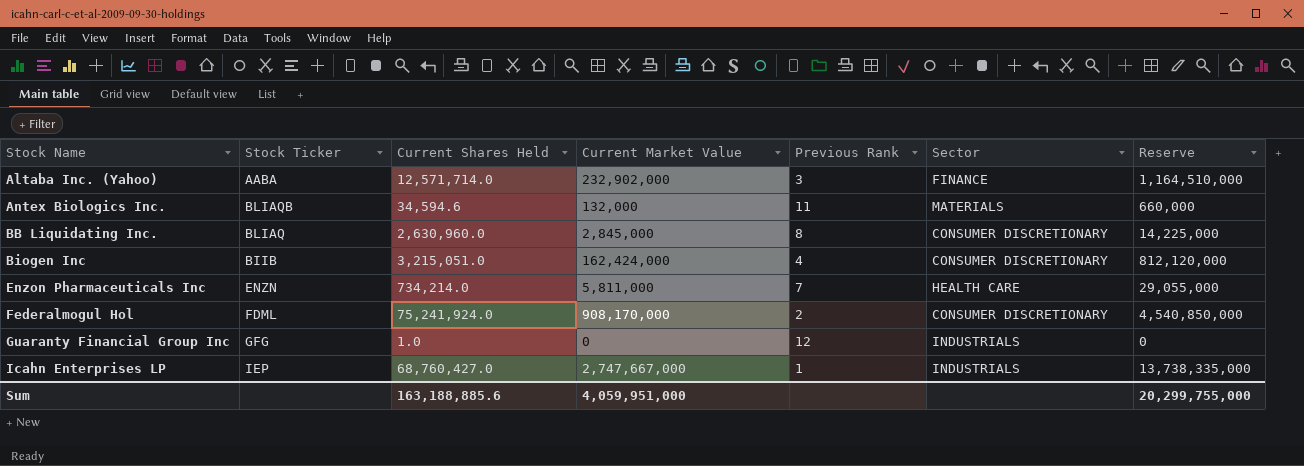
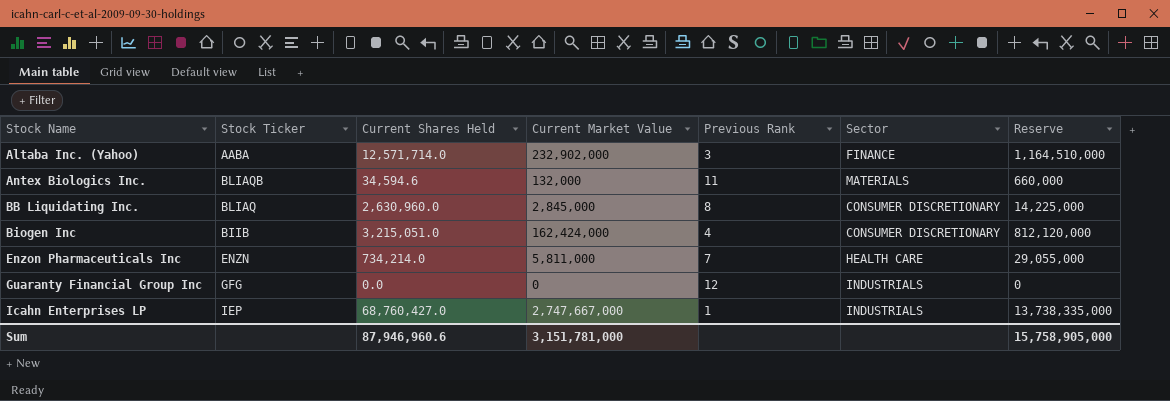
row Federalmogul Hol: FDML | 75,241,924.0 | 908,170,000 | 2 | CONSUMER DISCRETIONARY | 4,540,850,000 -> none
Guaranty Financial Group Inc | Current Shares Held: 1.0 -> 0.0
Sum | Current Shares Held: 163,188,885.6 -> 87,946,960.6
Sum | Current Market Value: 4,059,951,000 -> 3,151,781,000
Sum | Reserve: 20,299,755,000 -> 15,758,905,000

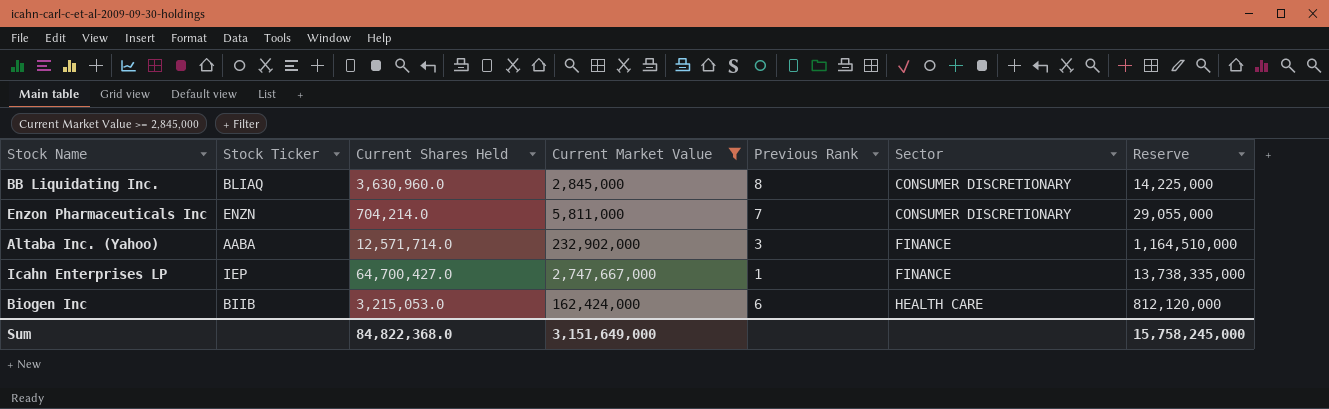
filter: none -> Current Market Value >= 2,845,000
row order: Stock Name ascending -> Sector ascending
BB Liquidating Inc. | Current Shares Held: 2,630,960.0 -> 3,630,960.0
Enzon Pharmaceuticals Inc | Current Shares Held: 734,214.0 -> 704,214.0
Enzon Pharmaceuticals Inc | Sector: HEALTH CARE -> CONSUMER DISCRETIONARY
Icahn Enterprises LP | Current Shares Held: 68,760,427.0 -> 64,700,427.0
Icahn Enterprises LP | Sector: INDUSTRIALS -> FINANCE
Biogen Inc | Current Shares Held: 3,215,051.0 -> 3,215,053.0
Biogen Inc | Previous Rank: 4 -> 6
Biogen Inc | Sector: CONSUMER DISCRETIONARY -> HEALTH CARE
Sum | Current Shares Held: 87,946,960.6 -> 84,822,368.0
Sum | Current Market Value: 3,151,781,000 -> 3,151,649,000
Sum | Reserve: 15,758,905,000 -> 15,758,245,000

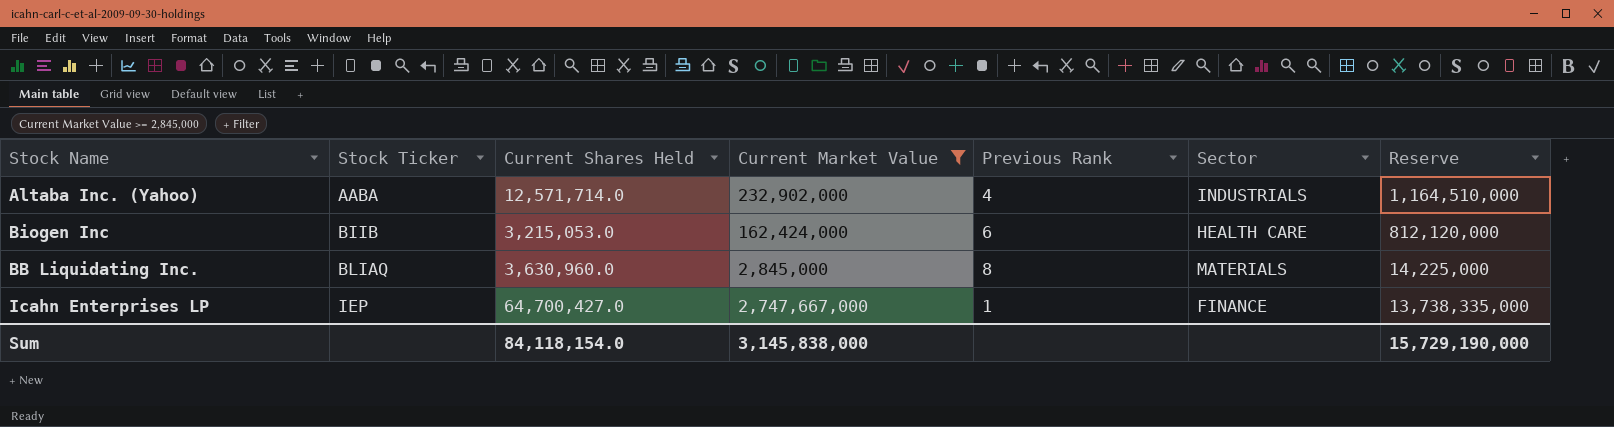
row order: Sector ascending -> Stock Ticker ascending
row Enzon Pharmaceuticals Inc: ENZN | 704,214.0 | 5,811,000 | 7 | CONSUMER DISCRETIONARY | 29,055,000 -> none
Altaba Inc. (Yahoo) | Previous Rank: 3 -> 4
Altaba Inc. (Yahoo) | Sector: FINANCE -> INDUSTRIALS
BB Liquidating Inc. | Sector: CONSUMER DISCRETIONARY -> MATERIALS
Sum | Current Shares Held: 84,822,368.0 -> 84,118,154.0
Sum | Current Market Value: 3,151,649,000 -> 3,145,838,000
Sum | Reserve: 15,758,245,000 -> 15,729,190,000

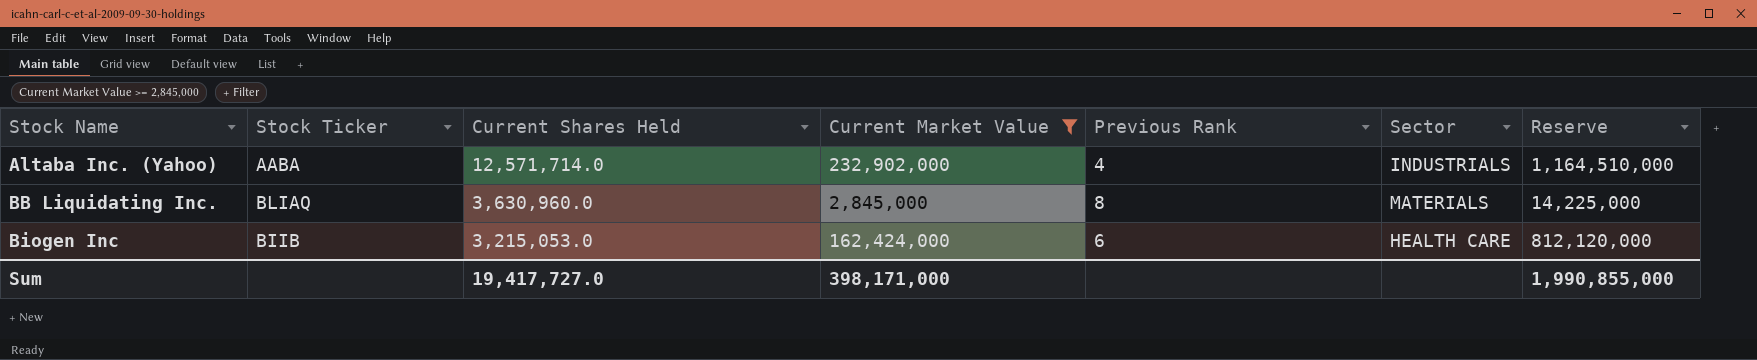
row order: Stock Ticker ascending -> Stock Name ascending
row Icahn Enterprises LP: IEP | 64,700,427.0 | 2,747,667,000 | 1 | FINANCE | 13,738,335,000 -> none
Sum | Current Shares Held: 84,118,154.0 -> 19,417,727.0
Sum | Current Market Value: 3,145,838,000 -> 398,171,000
Sum | Reserve: 15,729,190,000 -> 1,990,855,000

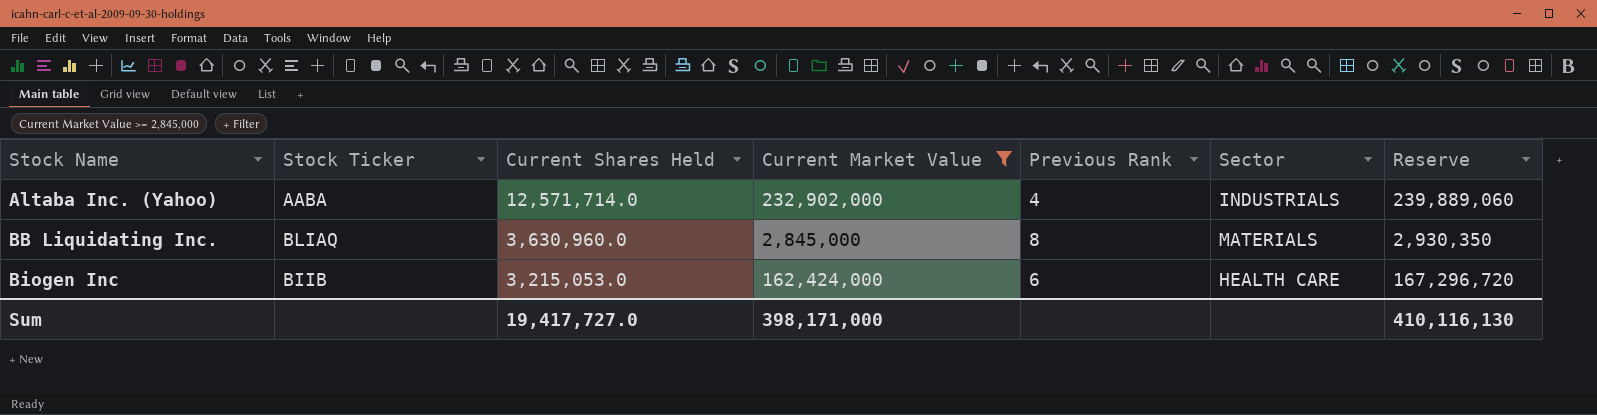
column Reserve | formula: [Current Market Value] * 5 -> [Current Market Value] * 1.03
Sum | Reserve: 1,990,855,000 -> 410,116,130

